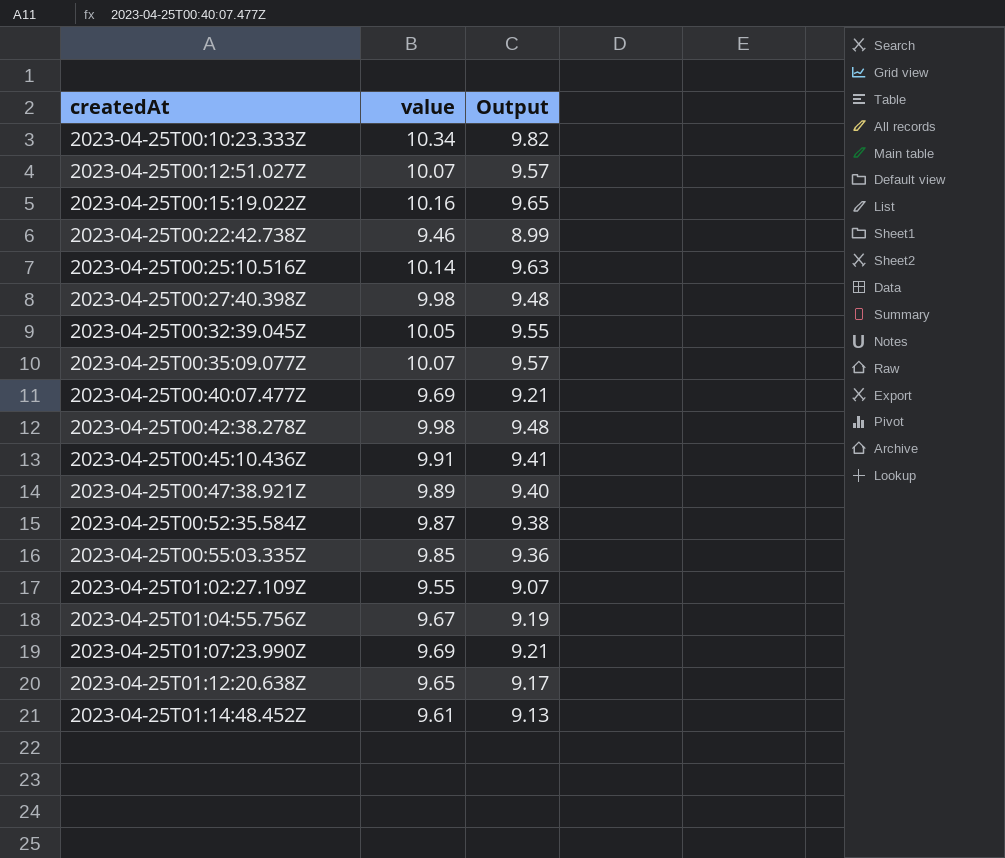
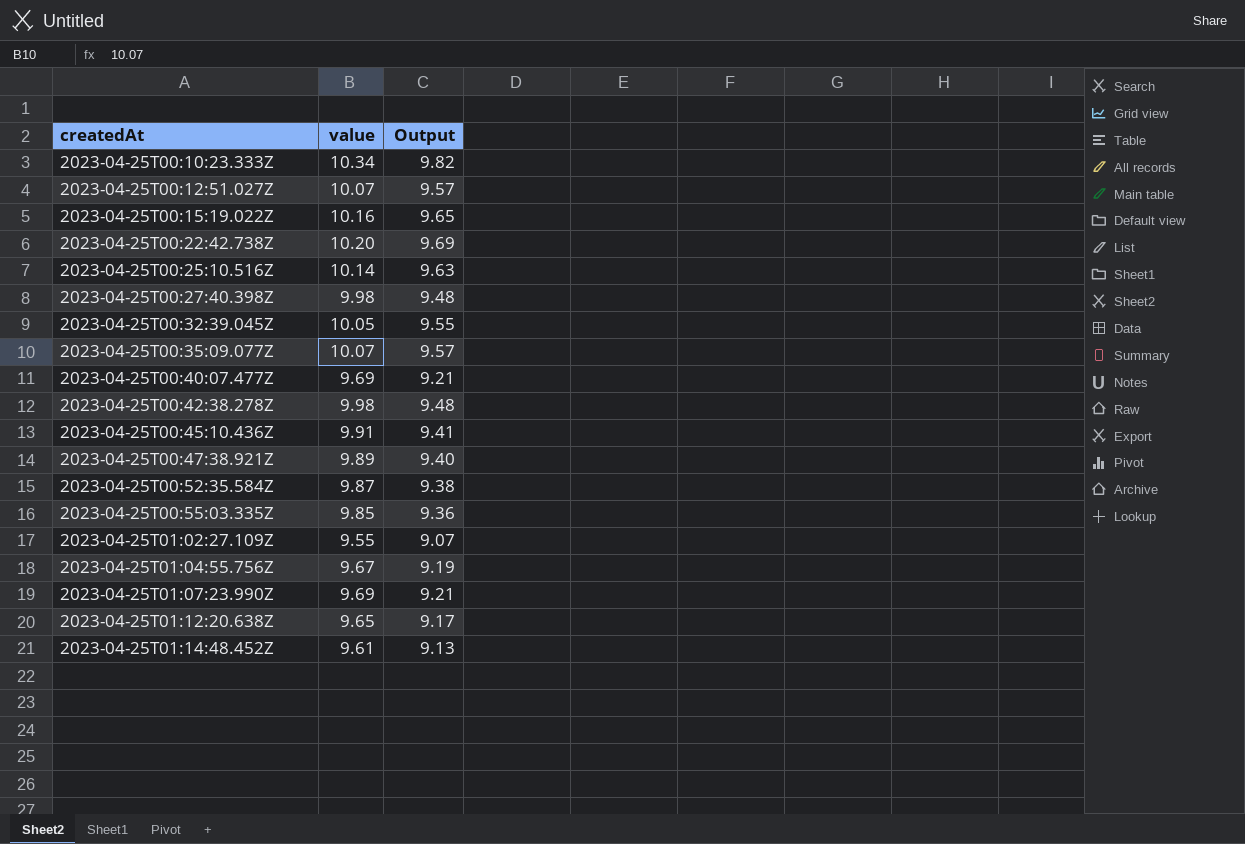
2023-04-25T00:22:42.738Z | value: 9.46 -> 10.20
2023-04-25T00:22:42.738Z | Output: 8.99 -> 9.69

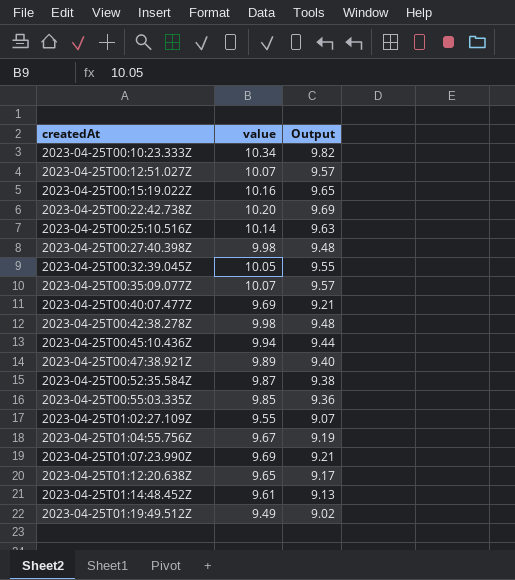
2023-04-25T00:45:10.436Z | value: 9.91 -> 9.94
2023-04-25T00:45:10.436Z | Output: 9.41 -> 9.44
row 2023-04-25T01:19:49.512Z: none -> 9.49 | 9.02

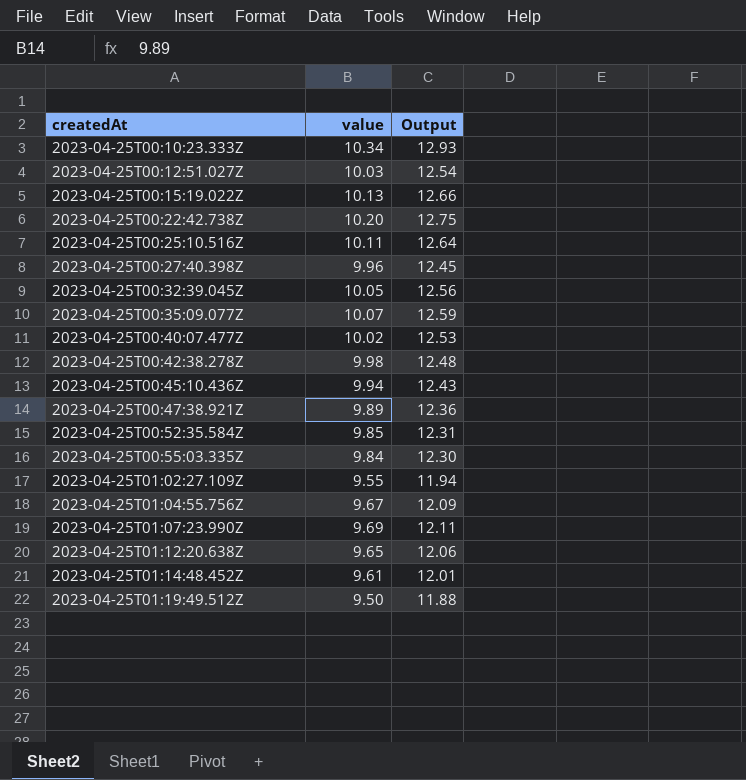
column Output | formula: [value] * 0.95 -> [value] * 1.25
2023-04-25T00:12:51.027Z | value: 10.07 -> 10.03
2023-04-25T00:15:19.022Z | value: 10.16 -> 10.13
2023-04-25T00:25:10.516Z | value: 10.14 -> 10.11
2023-04-25T00:27:40.398Z | value: 9.98 -> 9.96
2023-04-25T00:40:07.477Z | value: 9.69 -> 10.02
2023-04-25T00:52:35.584Z | value: 9.87 -> 9.85
2023-04-25T00:55:03.335Z | value: 9.85 -> 9.84
2023-04-25T01:19:49.512Z | value: 9.49 -> 9.50

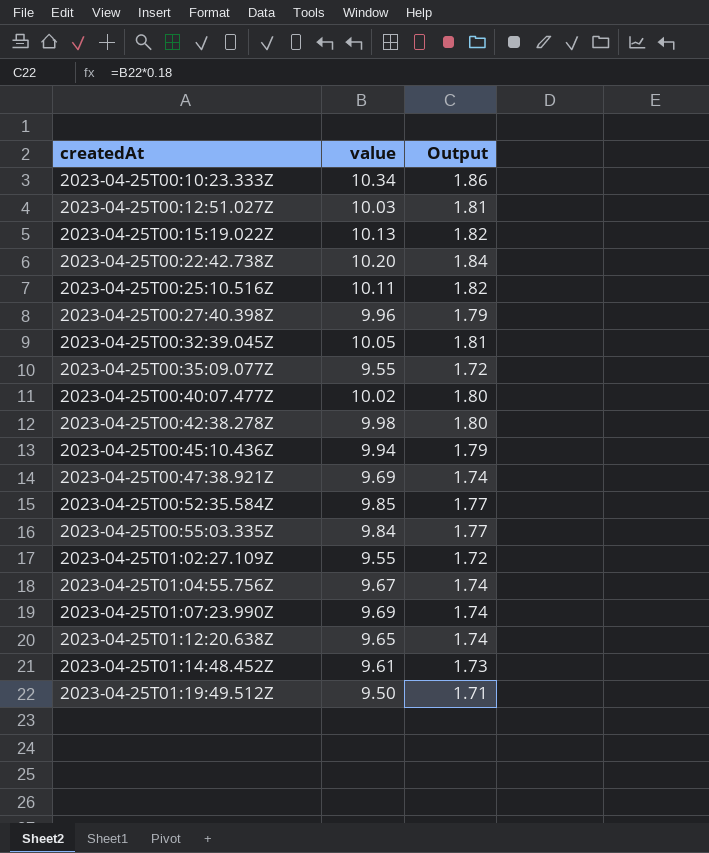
column Output | formula: [value] * 1.25 -> [value] * 0.18
2023-04-25T00:35:09.077Z | value: 10.07 -> 9.55
2023-04-25T00:47:38.921Z | value: 9.89 -> 9.69

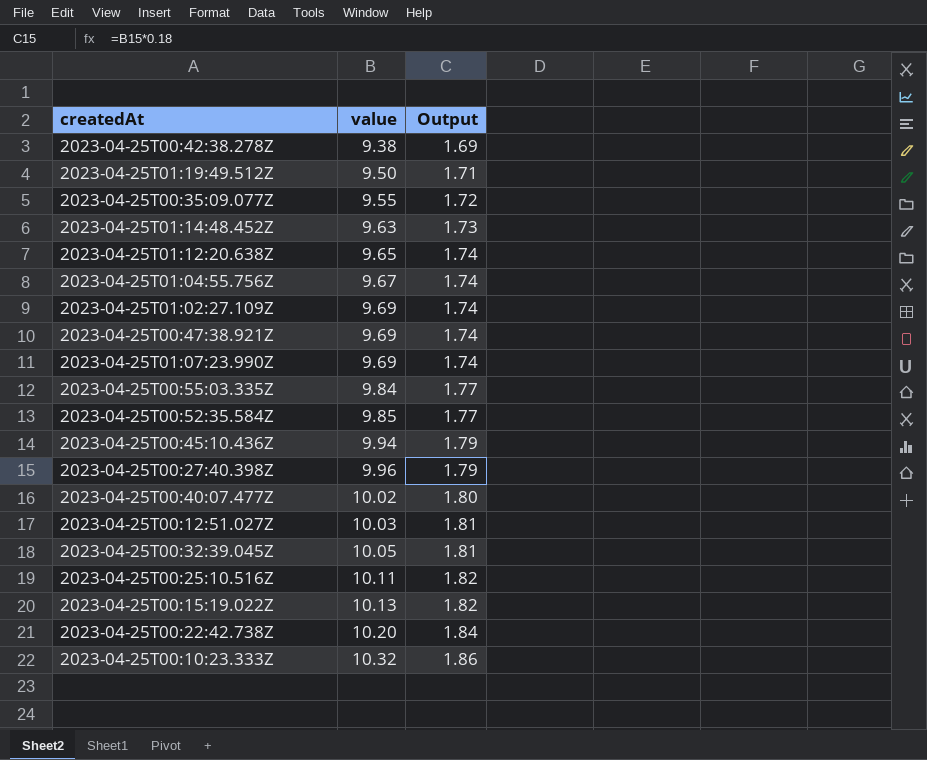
row order: createdAt ascending -> value ascending
2023-04-25T00:42:38.278Z | value: 9.98 -> 9.38
2023-04-25T00:42:38.278Z | Output: 1.80 -> 1.69
2023-04-25T01:14:48.452Z | value: 9.61 -> 9.63
2023-04-25T01:02:27.109Z | value: 9.55 -> 9.69
2023-04-25T01:02:27.109Z | Output: 1.72 -> 1.74
2023-04-25T00:10:23.333Z | value: 10.34 -> 10.32

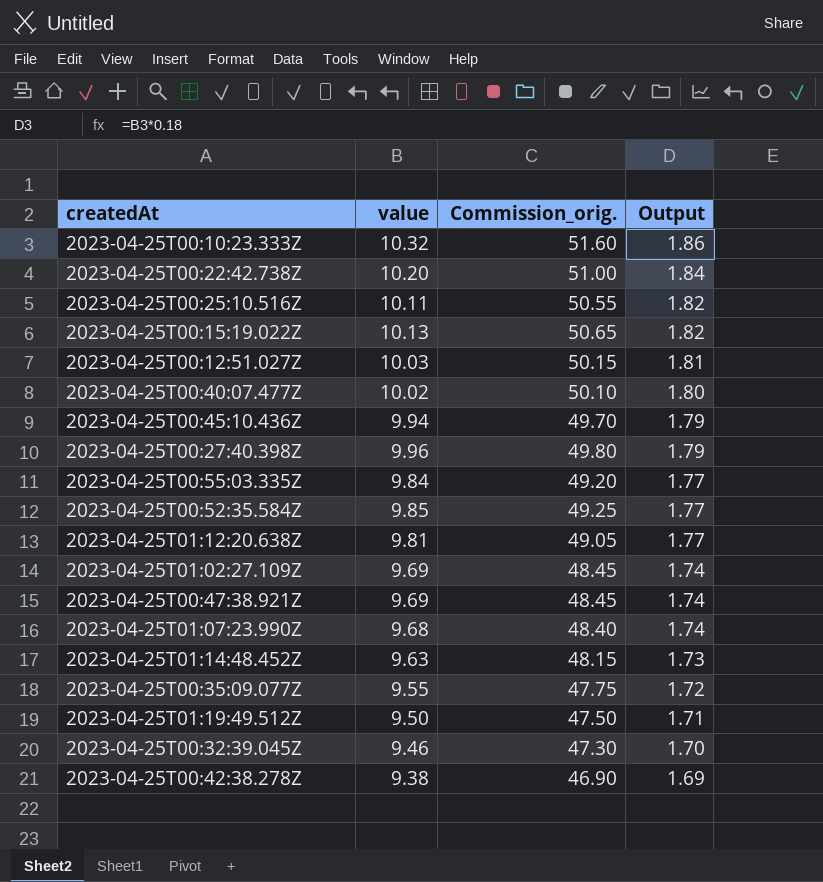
row order: value ascending -> Output descending
column Commission_orig. | formula: none -> [value] * 5
row 2023-04-25T01:04:55.756Z: 9.67 | 1.74 -> none
2023-04-25T01:12:20.638Z | value: 9.65 -> 9.81
2023-04-25T01:12:20.638Z | Output: 1.74 -> 1.77
2023-04-25T01:07:23.990Z | value: 9.69 -> 9.68
2023-04-25T00:32:39.045Z | value: 10.05 -> 9.46
2023-04-25T00:32:39.045Z | Output: 1.81 -> 1.70

